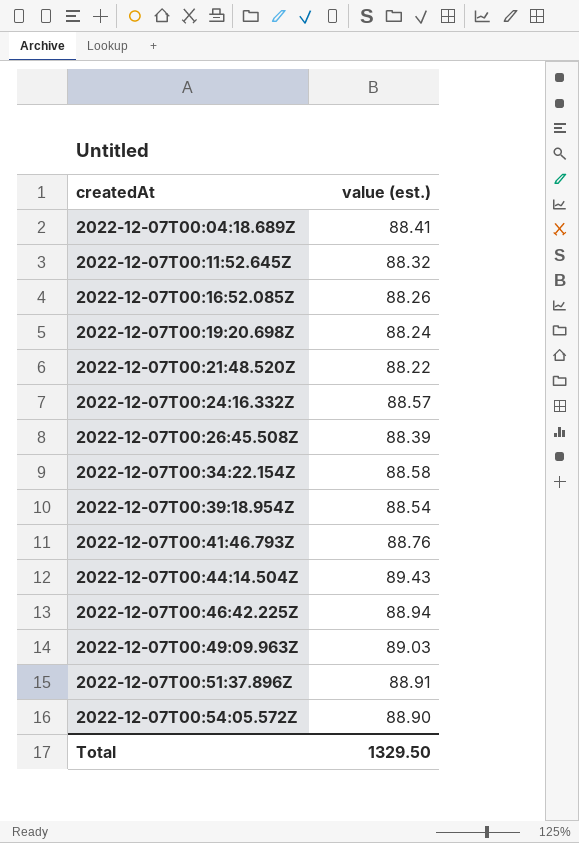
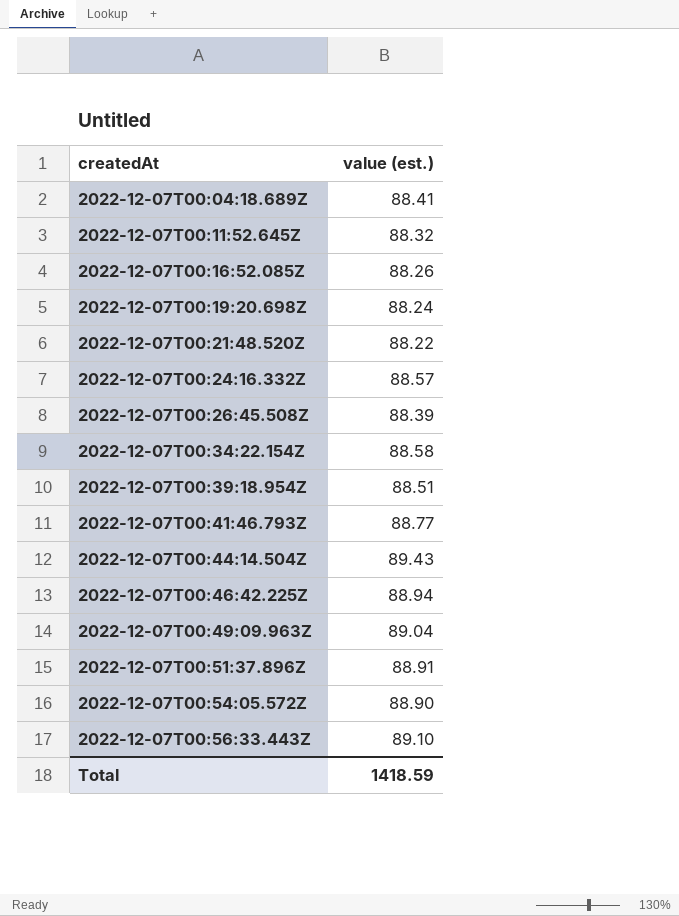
2022-12-07T00:39:18.954Z | value (est.): 88.54 -> 88.51
2022-12-07T00:41:46.793Z | value (est.): 88.76 -> 88.77
2022-12-07T00:49:09.963Z | value (est.): 89.03 -> 89.04
row 2022-12-07T00:56:33.443Z: none -> 89.10
Total | value (est.): 1329.50 -> 1418.59

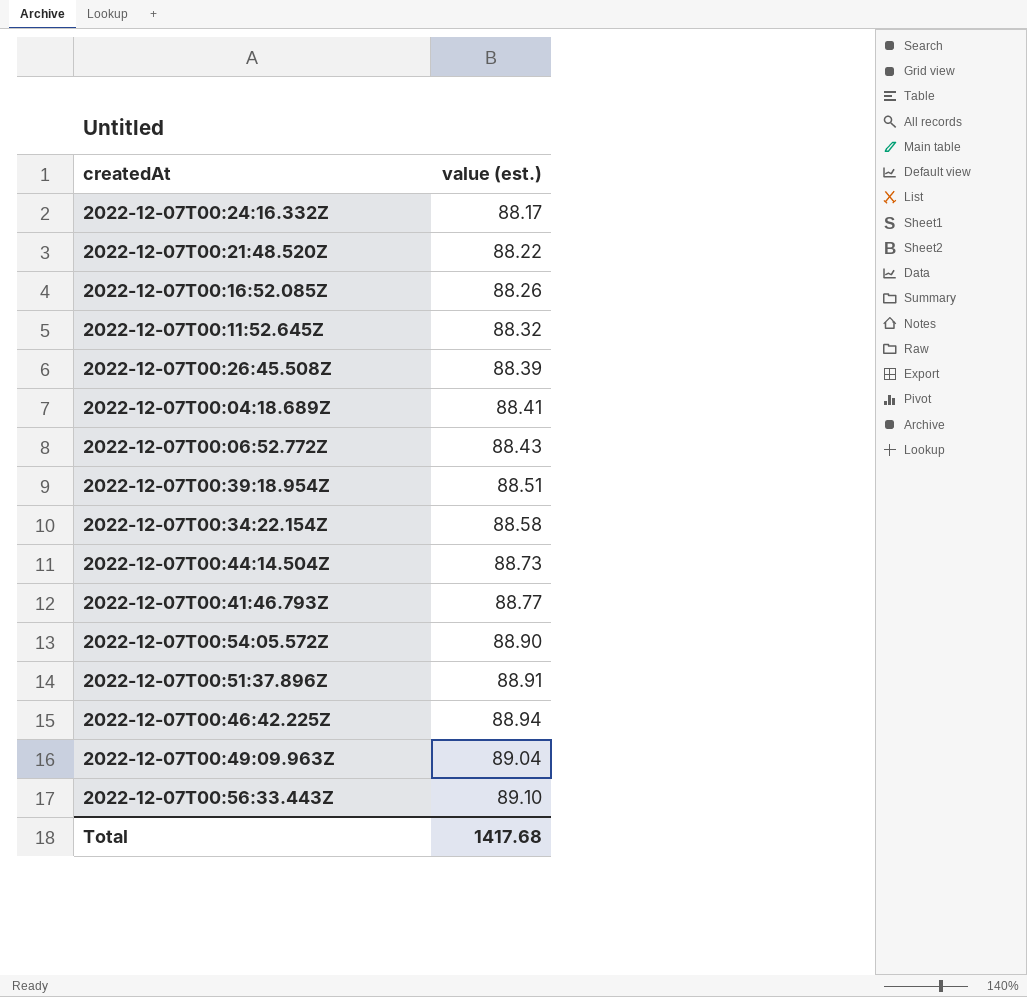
row order: createdAt ascending -> value (est.) ascending
row 2022-12-07T00:19:20.698Z: 88.24 -> none
2022-12-07T00:24:16.332Z | value (est.): 88.57 -> 88.17
row 2022-12-07T00:06:52.772Z: none -> 88.43
2022-12-07T00:44:14.504Z | value (est.): 89.43 -> 88.73
Total | value (est.): 1418.59 -> 1417.68

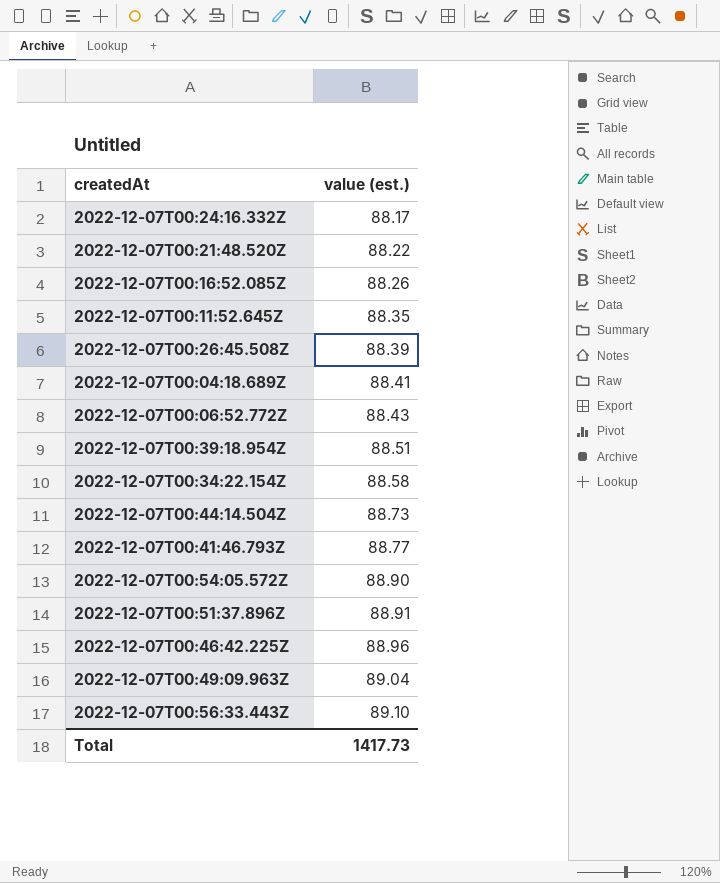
2022-12-07T00:11:52.645Z | value (est.): 88.32 -> 88.35
2022-12-07T00:46:42.225Z | value (est.): 88.94 -> 88.96
Total | value (est.): 1417.68 -> 1417.73

